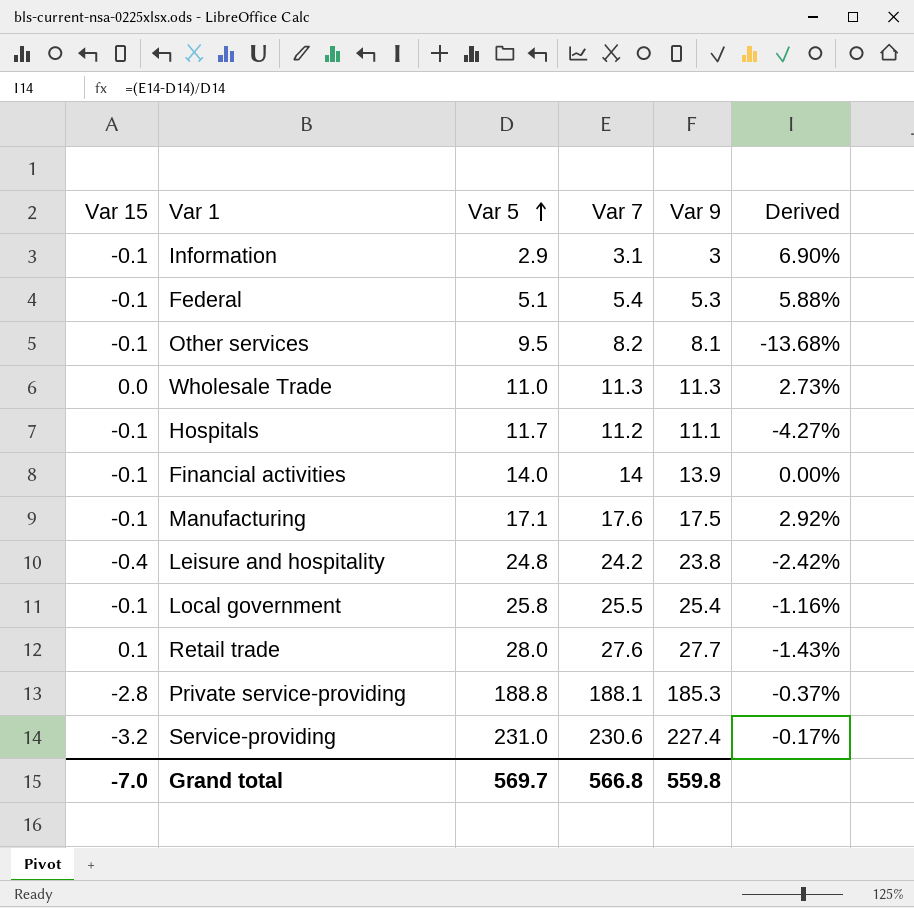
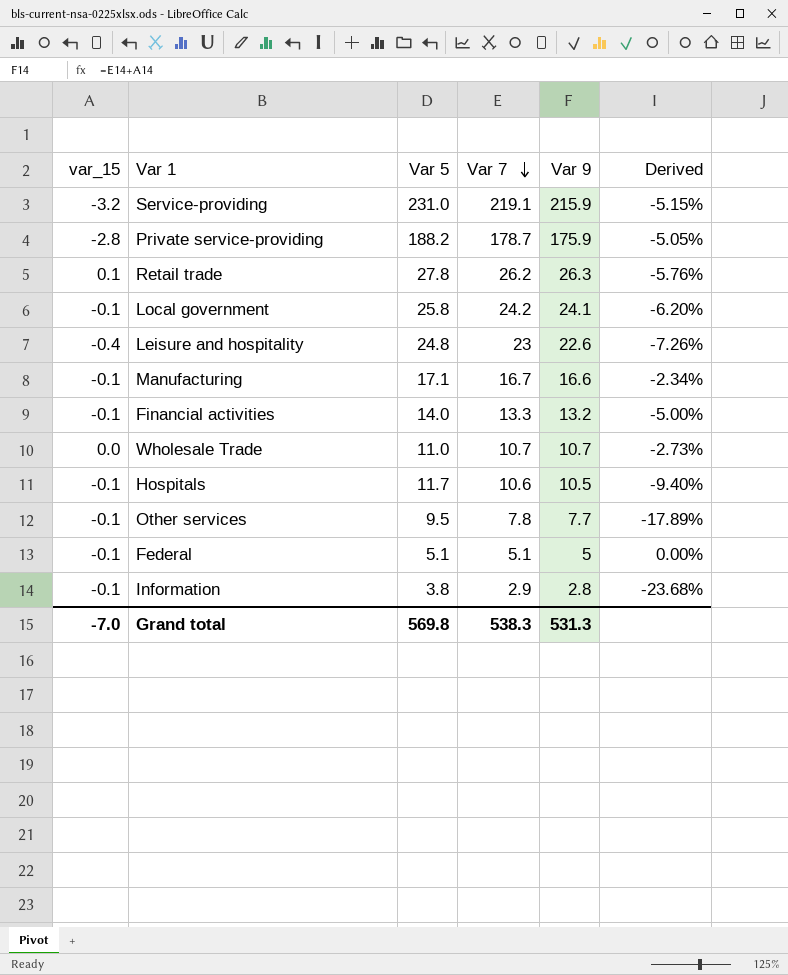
row order: Var 5 ascending -> Var 7 descending
column name: Var 15 -> var_15
Service-providing | Var 7: 230.6 -> 219.1
Service-providing | Var 9: 227.4 -> 215.9
Service-providing | Derived: -0.17% -> -5.15%
Private service-providing | Var 5: 188.8 -> 188.2
Private service-providing | Var 7: 188.1 -> 178.7
Private service-providing | Var 9: 185.3 -> 175.9
Private service-providing | Derived: -0.37% -> -5.05%
Retail trade | Var 5: 28.0 -> 27.8
Retail trade | Var 7: 27.6 -> 26.2
Retail trade | Var 9: 27.7 -> 26.3
Retail trade | Derived: -1.43% -> -5.76%
Local government | Var 7: 25.5 -> 24.2
Local government | Var 9: 25.4 -> 24.1
Local government | Derived: -1.16% -> -6.20%
Leisure and hospitality | Var 7: 24.2 -> 23
Leisure and hospitality | Var 9: 23.8 -> 22.6
Leisure and hospitality | Derived: -2.42% -> -7.26%
Manufacturing | Var 7: 17.6 -> 16.7
Manufacturing | Var 9: 17.5 -> 16.6
Manufacturing | Derived: 2.92% -> -2.34%
Financial activities | Var 7: 14 -> 13.3
Financial activities | Var 9: 13.9 -> 13.2
Financial activities | Derived: 0.00% -> -5.00%
Wholesale Trade | Var 7: 11.3 -> 10.7
Wholesale Trade | Var 9: 11.3 -> 10.7
Wholesale Trade | Derived: 2.73% -> -2.73%
Hospitals | Var 7: 11.2 -> 10.6
Hospitals | Var 9: 11.1 -> 10.5
Hospitals | Derived: -4.27% -> -9.40%
Other services | Var 7: 8.2 -> 7.8
Other services | Var 9: 8.1 -> 7.7
Other services | Derived: -13.68% -> -17.89%
Federal | Var 7: 5.4 -> 5.1
Federal | Var 9: 5.3 -> 5
Federal | Derived: 5.88% -> 0.00%
Information | Var 5: 2.9 -> 3.8
Information | Var 7: 3.1 -> 2.9
Information | Var 9: 3 -> 2.8
Information | Derived: 6.90% -> -23.68%
Grand total | Var 5: 569.7 -> 569.8
Grand total | Var 7: 566.8 -> 538.3
Grand total | Var 9: 559.8 -> 531.3

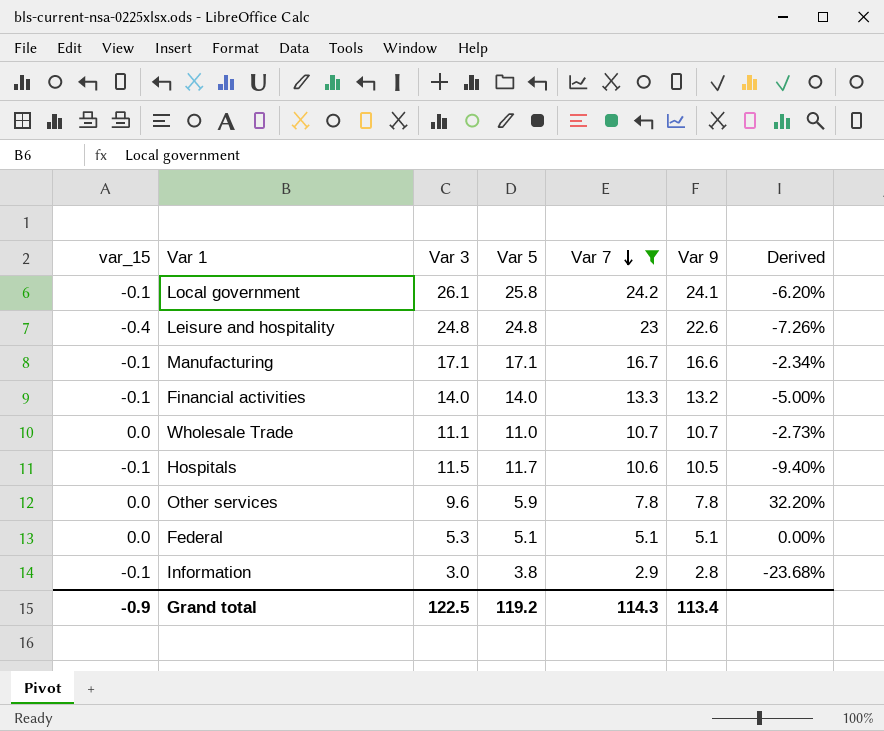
filter: none -> Var 7 <= 24.2
column Var 3 | position: none -> 3
Other services | var_15: -0.1 -> 0.0
Other services | Var 5: 9.5 -> 5.9
Other services | Var 9: 7.7 -> 7.8
Other services | Derived: -17.89% -> 32.20%
Federal | var_15: -0.1 -> 0.0
Federal | Var 9: 5 -> 5.1
Grand total | var_15: -7.0 -> -0.9
Grand total | Var 5: 569.8 -> 119.2
Grand total | Var 7: 538.3 -> 114.3
Grand total | Var 9: 531.3 -> 113.4

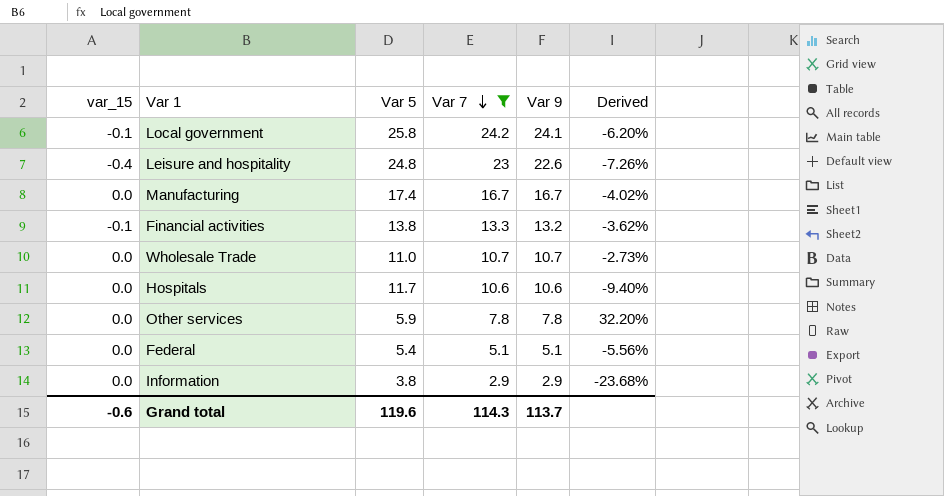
column Var 3 | position: 3 -> none
Manufacturing | var_15: -0.1 -> 0.0
Manufacturing | Var 5: 17.1 -> 17.4
Manufacturing | Var 9: 16.6 -> 16.7
Manufacturing | Derived: -2.34% -> -4.02%
Financial activities | Var 5: 14.0 -> 13.8
Financial activities | Derived: -5.00% -> -3.62%
Hospitals | var_15: -0.1 -> 0.0
Hospitals | Var 9: 10.5 -> 10.6
Federal | Var 5: 5.1 -> 5.4
Federal | Derived: 0.00% -> -5.56%
Information | var_15: -0.1 -> 0.0
Information | Var 9: 2.8 -> 2.9
Grand total | var_15: -0.9 -> -0.6
Grand total | Var 5: 119.2 -> 119.6
Grand total | Var 9: 113.4 -> 113.7

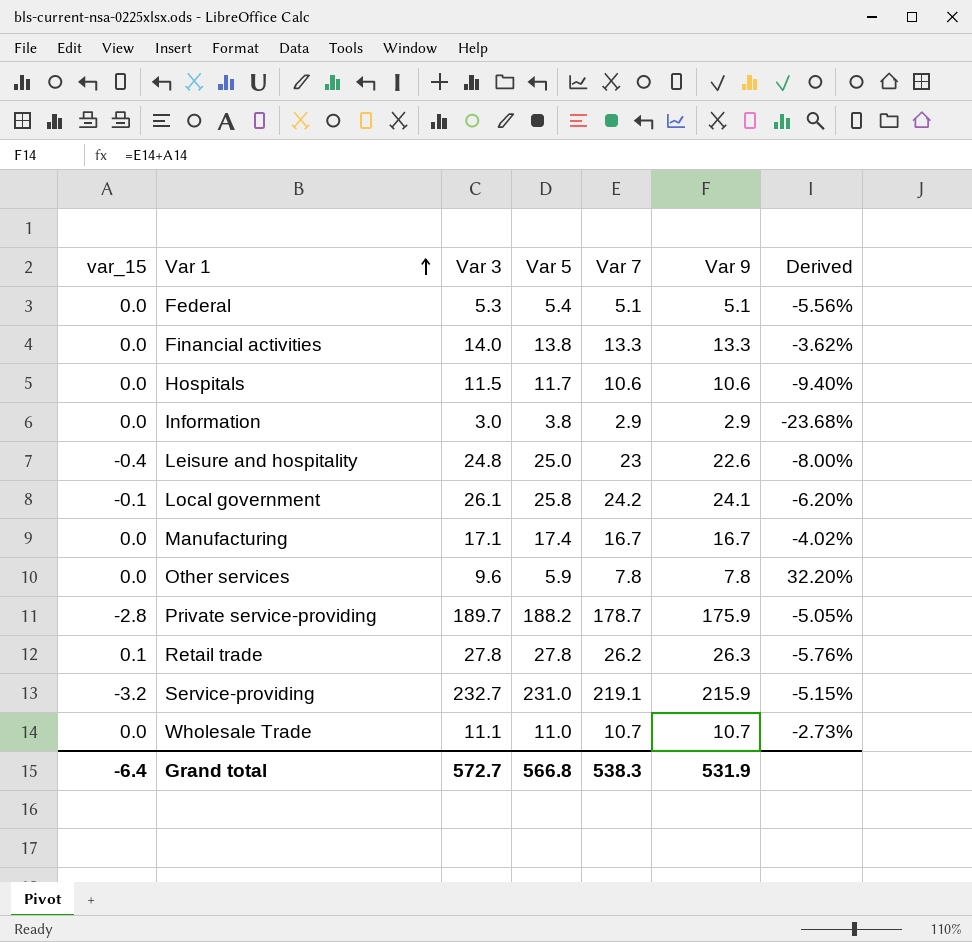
filter: Var 7 <= 24.2 -> none
row order: Var 7 descending -> Var 1 ascending
column Var 3 | position: none -> 3
Financial activities | var_15: -0.1 -> 0.0
Financial activities | Var 9: 13.2 -> 13.3
Leisure and hospitality | Var 5: 24.8 -> 25.0
Leisure and hospitality | Derived: -7.26% -> -8.00%
Grand total | var_15: -0.6 -> -6.4
Grand total | Var 5: 119.6 -> 566.8
Grand total | Var 7: 114.3 -> 538.3
Grand total | Var 9: 113.7 -> 531.9

